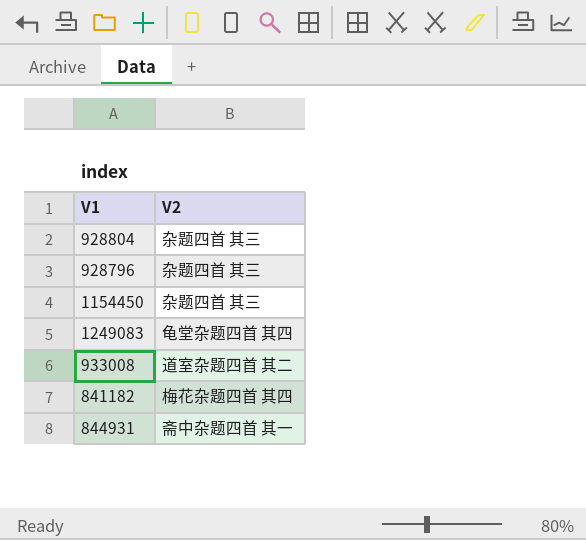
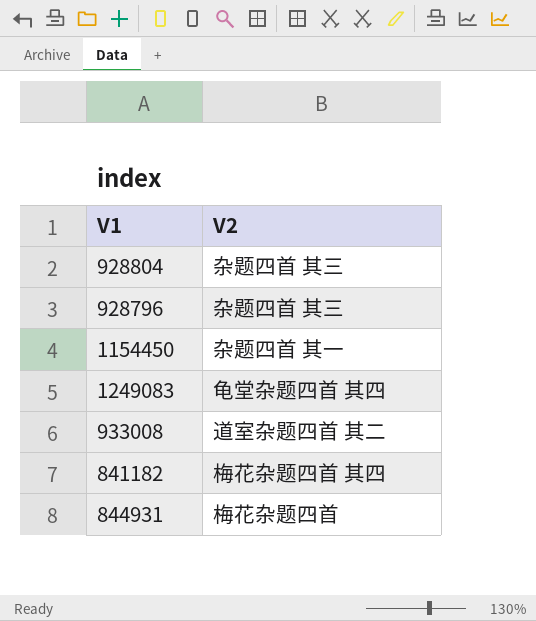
1154450 | V2: 杂题四首 其三 -> 杂题四首 其一
844931 | V2: 斋中杂题四首 其一 -> 梅花杂题四首

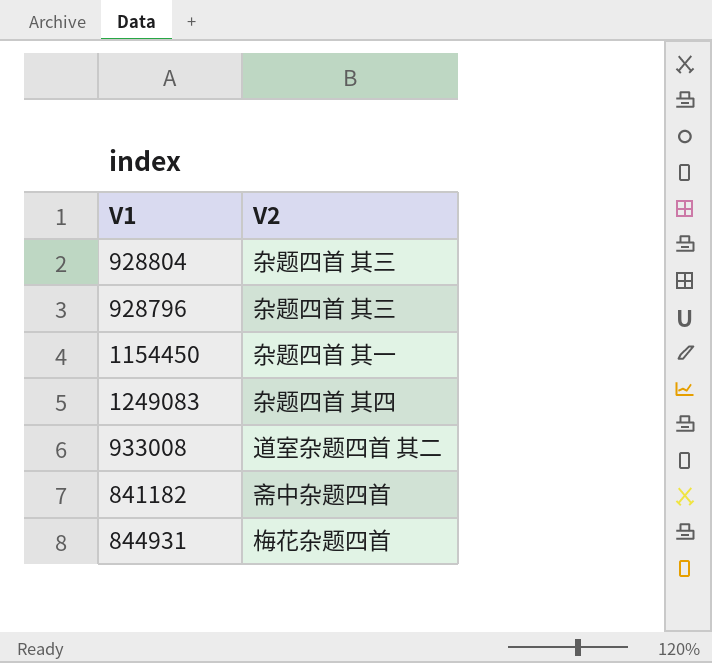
1249083 | V2: 龟堂杂题四首 其四 -> 杂题四首 其四
841182 | V2: 梅花杂题四首 其四 -> 斋中杂题四首

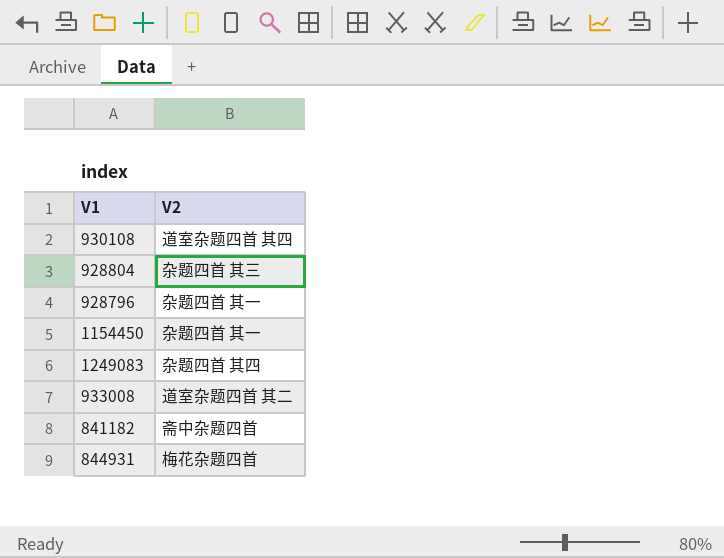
row 930108: none -> 道室杂题四首 其四
928796 | V2: 杂题四首 其三 -> 杂题四首 其一

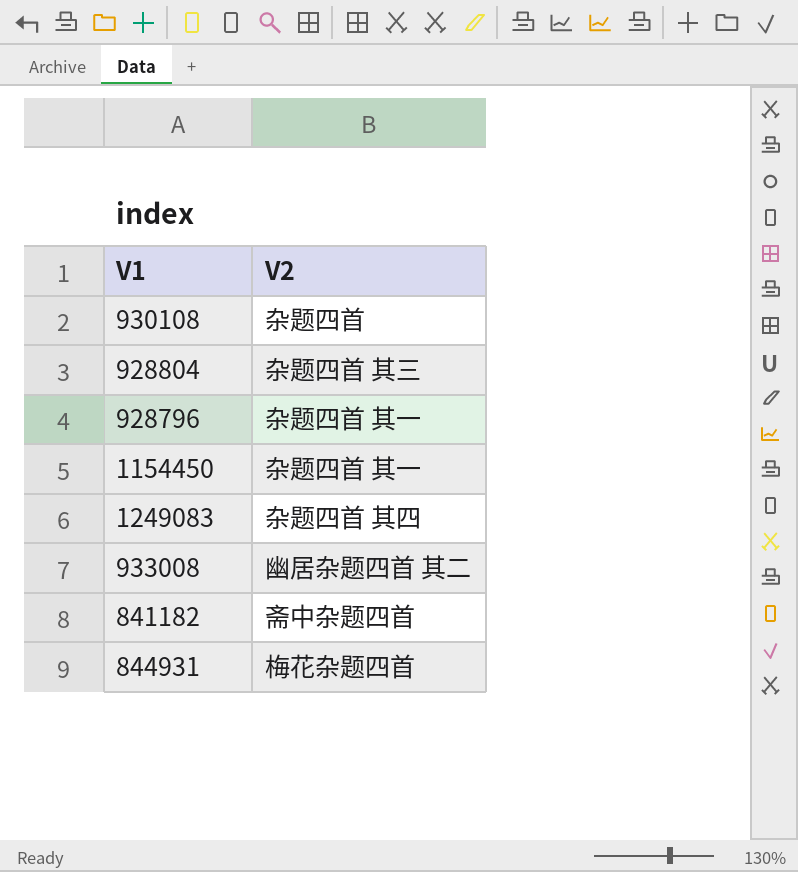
930108 | V2: 道室杂题四首 其四 -> 杂题四首
933008 | V2: 道室杂题四首 其二 -> 幽居杂题四首 其二

